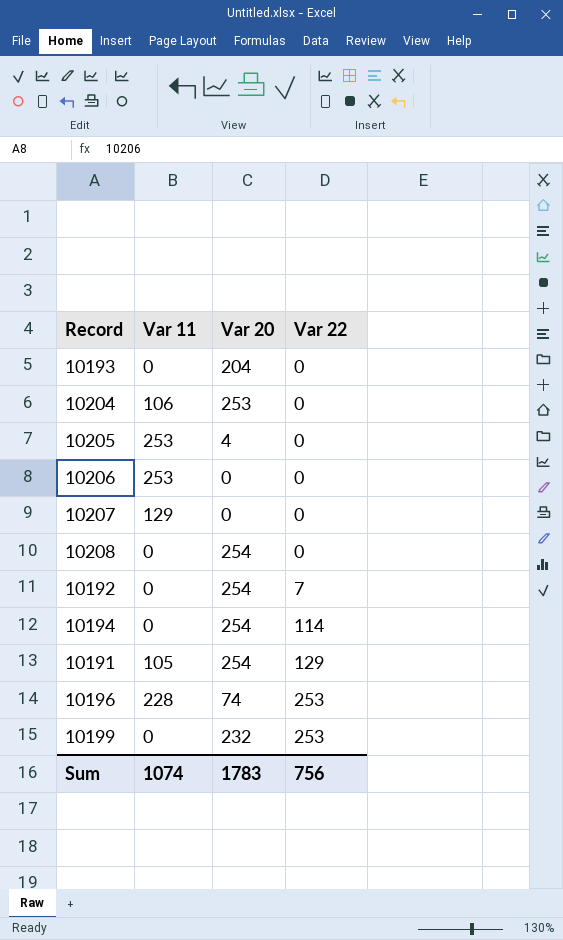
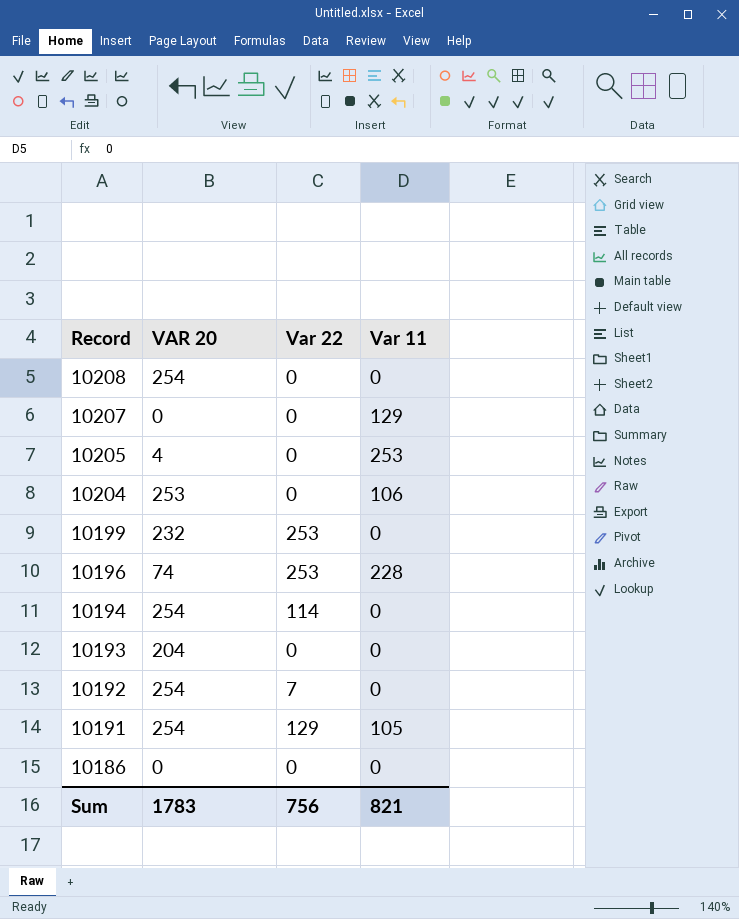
row order: Var 22 ascending -> Record descending
column name: Var 20 -> VAR 20
column Var 11 | position: 2 -> 4
row 10206: 253 | 0 | 0 -> none
row 10186: none -> 0 | 0 | 0
Sum | Var 11: 1074 -> 821

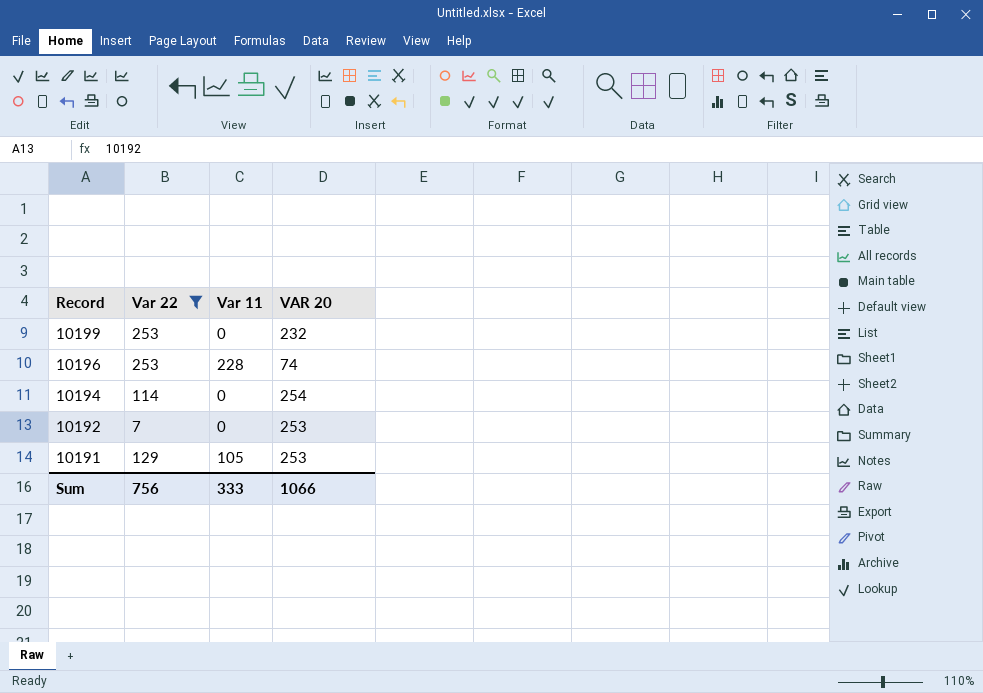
filter: none -> Var 22 != 0
column VAR 20 | position: 2 -> 4
10192 | VAR 20: 254 -> 253
10191 | VAR 20: 254 -> 253
Sum | Var 11: 821 -> 333
Sum | VAR 20: 1783 -> 1066

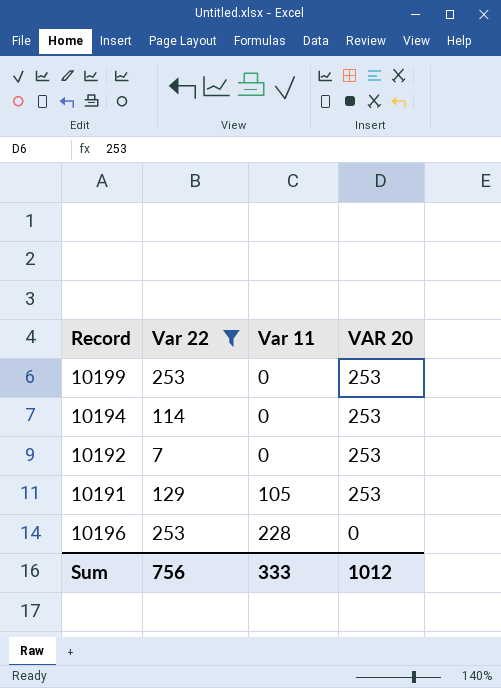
row order: Record descending -> Var 11 ascending
10199 | VAR 20: 232 -> 253
10194 | VAR 20: 254 -> 253
10196 | VAR 20: 74 -> 0
Sum | VAR 20: 1066 -> 1012

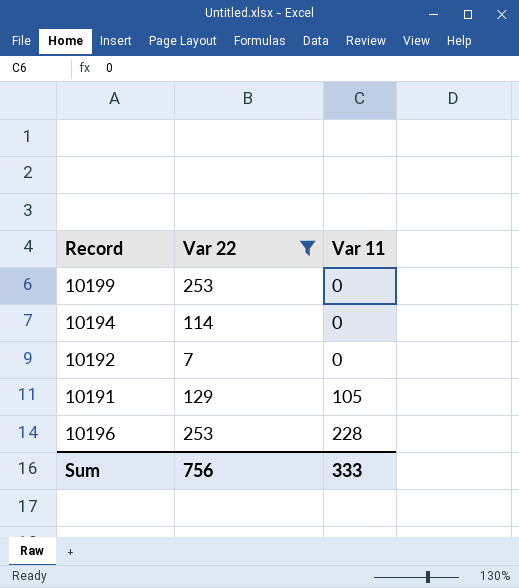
column VAR 20 | position: 4 -> none

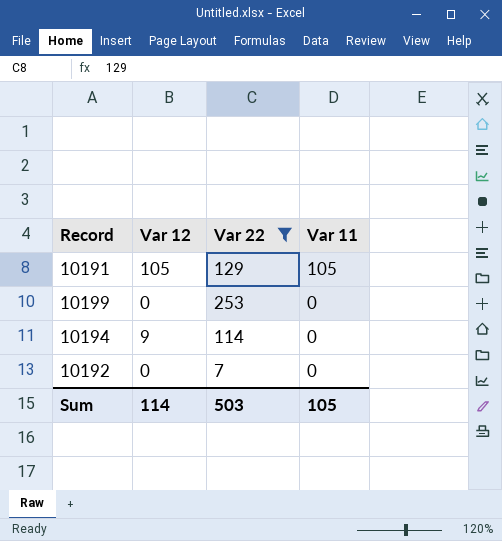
row order: Var 11 ascending -> Var 11 descending
column Var 12 | position: none -> 2
row 10196: 253 | 228 -> none
Sum | Var 22: 756 -> 503
Sum | Var 11: 333 -> 105

